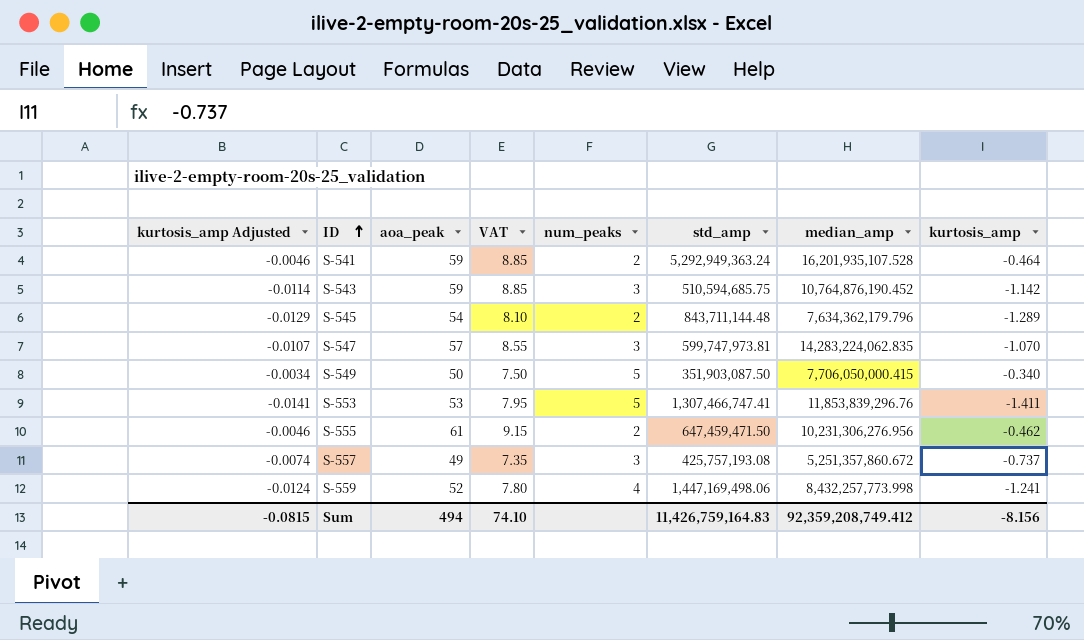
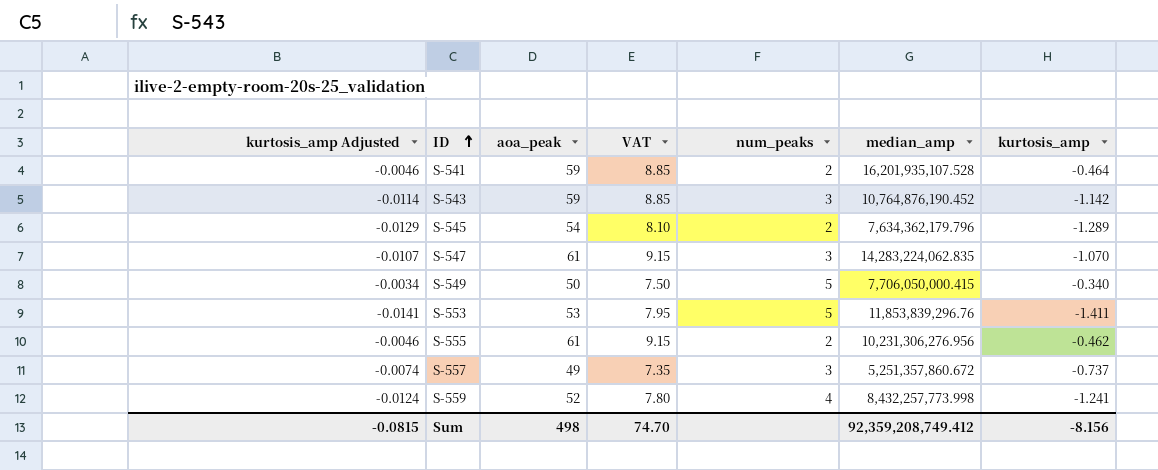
column std_amp | position: 6 -> none
S-547 | aoa_peak: 57 -> 61
S-547 | VAT: 8.55 -> 9.15
Sum | aoa_peak: 494 -> 498
Sum | VAT: 74.10 -> 74.70

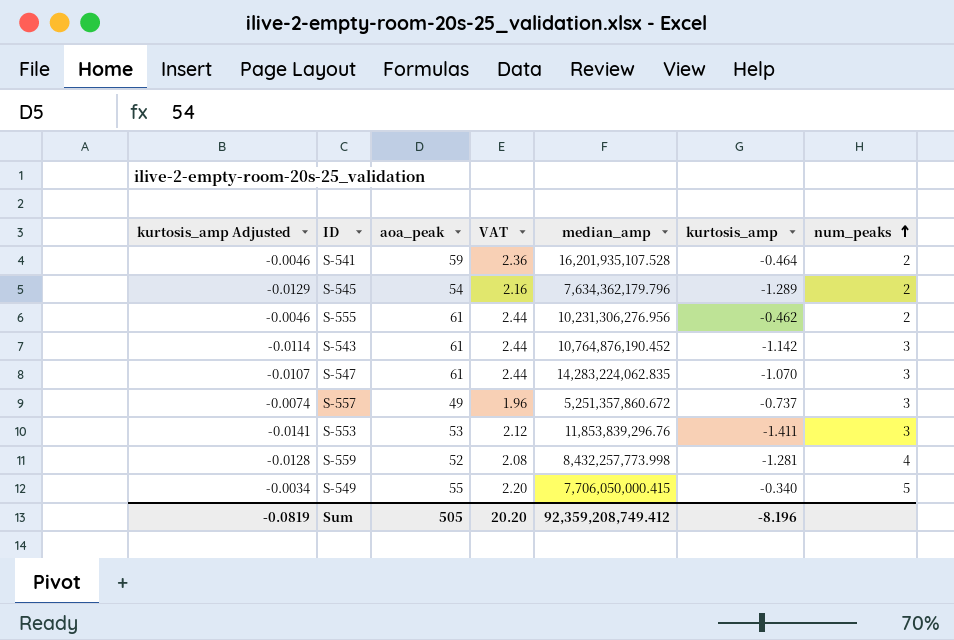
row order: ID ascending -> num_peaks ascending
column VAT | formula: [aoa_peak] * 0.15 -> [aoa_peak] * 0.04
column num_peaks | position: 5 -> 7
S-543 | aoa_peak: 59 -> 61
S-553 | num_peaks: 5 -> 3
S-559 | kurtosis_amp Adjusted: -0.0124 -> -0.0128
S-559 | kurtosis_amp: -1.241 -> -1.281
S-549 | aoa_peak: 50 -> 55
Sum | kurtosis_amp Adjusted: -0.0815 -> -0.0819
Sum | aoa_peak: 498 -> 505
Sum | VAT: 74.70 -> 20.20
Sum | kurtosis_amp: -8.156 -> -8.196

